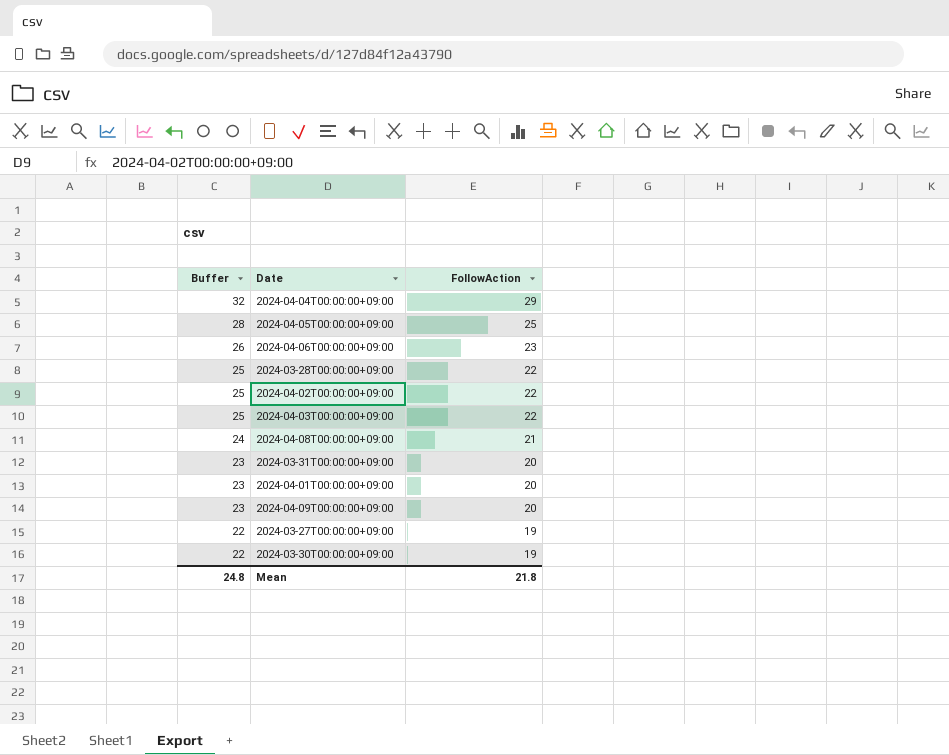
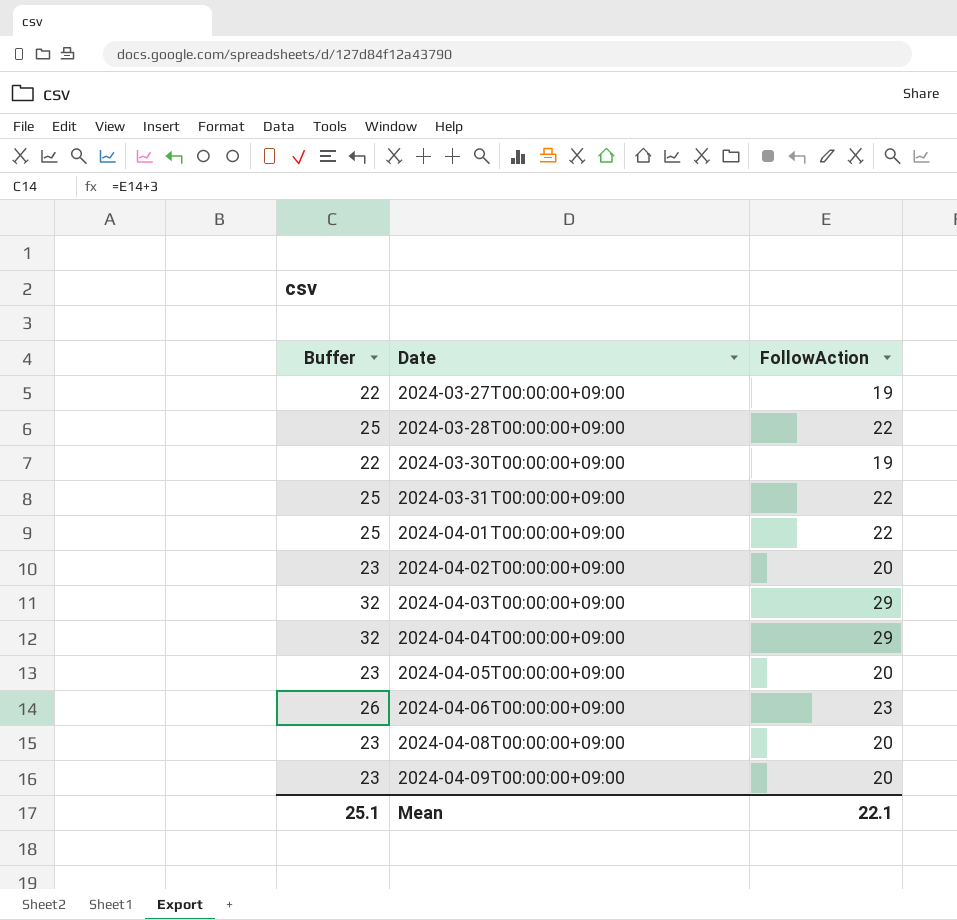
row order: Buffer descending -> Date ascending
2024-03-31T00:00:00+09:00 | Buffer: 23 -> 25
2024-03-31T00:00:00+09:00 | FollowAction: 20 -> 22
2024-04-01T00:00:00+09:00 | Buffer: 23 -> 25
2024-04-01T00:00:00+09:00 | FollowAction: 20 -> 22
2024-04-02T00:00:00+09:00 | Buffer: 25 -> 23
2024-04-02T00:00:00+09:00 | FollowAction: 22 -> 20
2024-04-03T00:00:00+09:00 | Buffer: 25 -> 32
2024-04-03T00:00:00+09:00 | FollowAction: 22 -> 29
2024-04-05T00:00:00+09:00 | Buffer: 28 -> 23
2024-04-05T00:00:00+09:00 | FollowAction: 25 -> 20
2024-04-08T00:00:00+09:00 | Buffer: 24 -> 23
2024-04-08T00:00:00+09:00 | FollowAction: 21 -> 20
Mean | Buffer: 24.8 -> 25.1
Mean | FollowAction: 21.8 -> 22.1

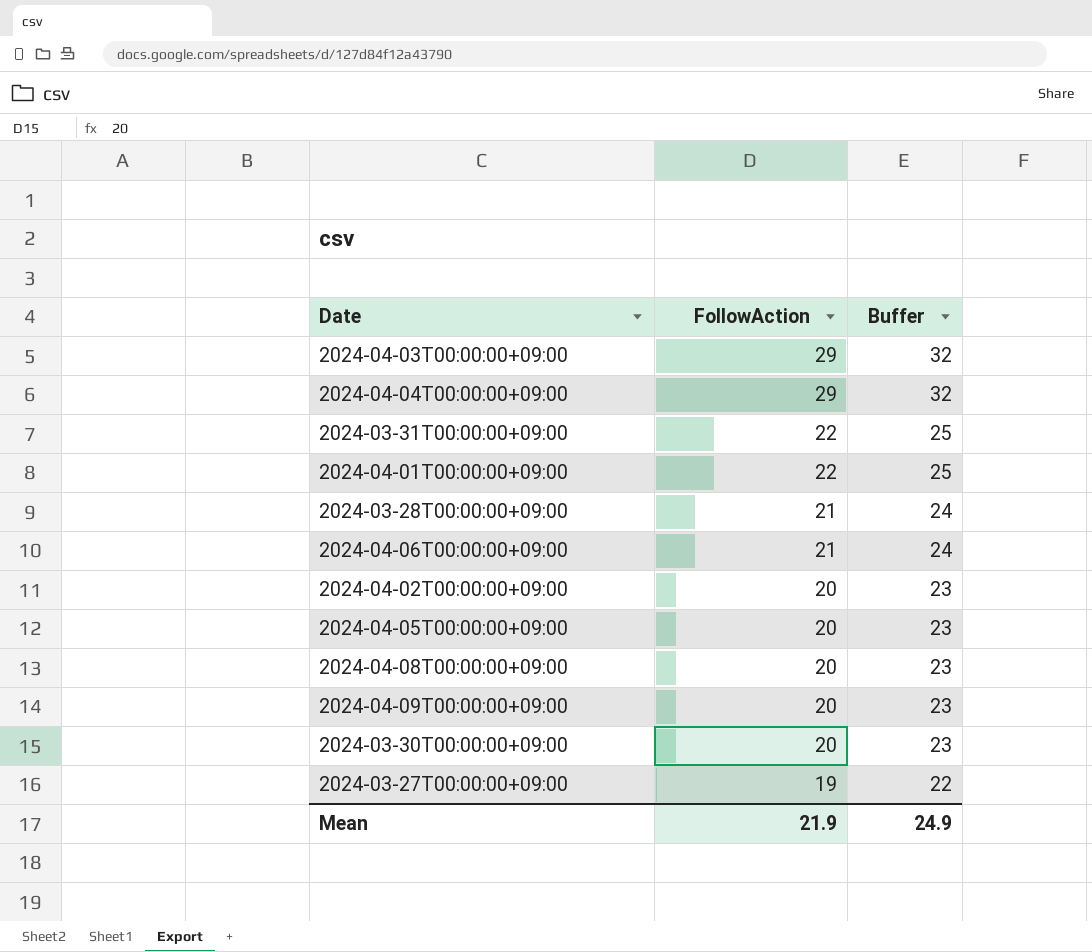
row order: Date ascending -> FollowAction descending
column Buffer | position: 1 -> 3
2024-03-28T00:00:00+09:00 | FollowAction: 22 -> 21
2024-03-28T00:00:00+09:00 | Buffer: 25 -> 24
2024-04-06T00:00:00+09:00 | FollowAction: 23 -> 21
2024-04-06T00:00:00+09:00 | Buffer: 26 -> 24
2024-03-30T00:00:00+09:00 | FollowAction: 19 -> 20
2024-03-30T00:00:00+09:00 | Buffer: 22 -> 23
Mean | FollowAction: 22.1 -> 21.9
Mean | Buffer: 25.1 -> 24.9

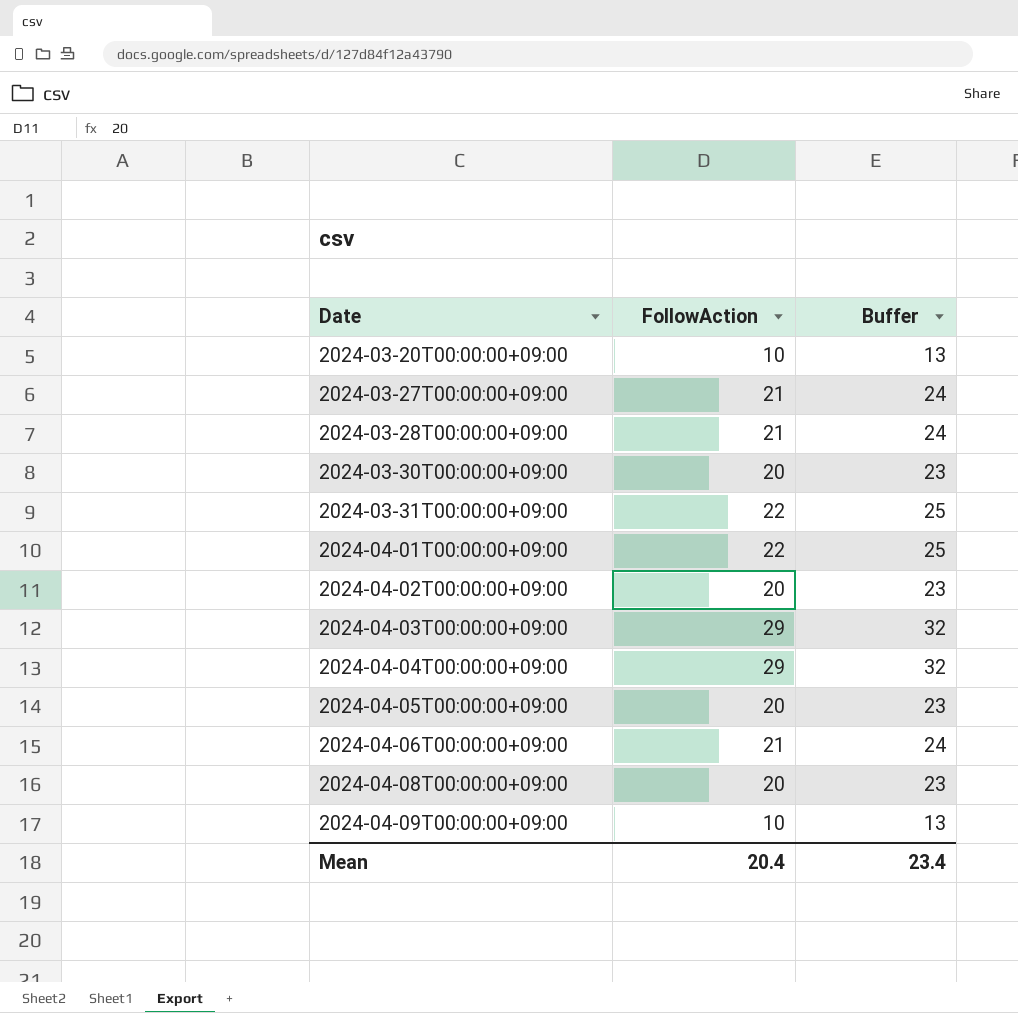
row order: FollowAction descending -> Date ascending
row 2024-03-20T00:00:00+09:00: none -> 10 | 13
2024-03-27T00:00:00+09:00 | FollowAction: 19 -> 21
2024-03-27T00:00:00+09:00 | Buffer: 22 -> 24
2024-04-09T00:00:00+09:00 | FollowAction: 20 -> 10
2024-04-09T00:00:00+09:00 | Buffer: 23 -> 13
Mean | FollowAction: 21.9 -> 20.4
Mean | Buffer: 24.9 -> 23.4

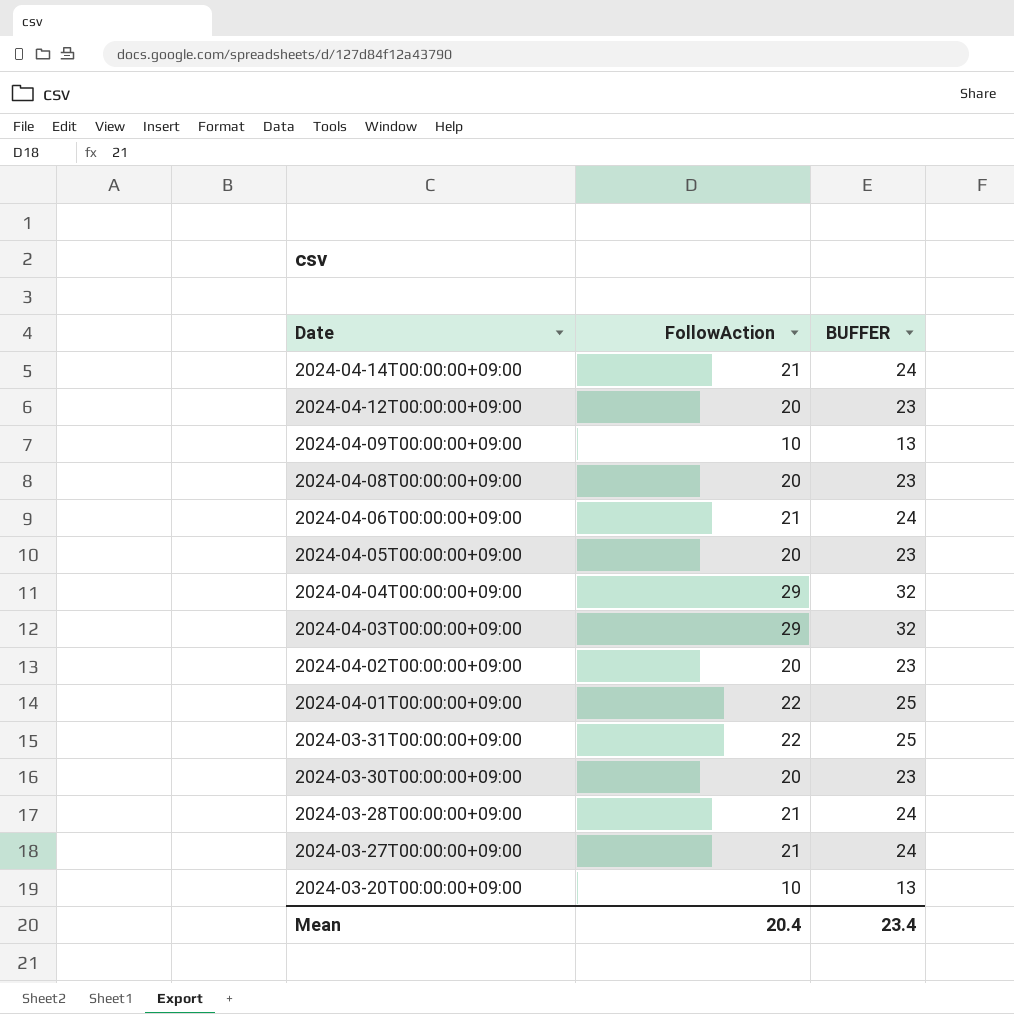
row order: Date ascending -> Date descending
column name: Buffer -> BUFFER
row 2024-04-14T00:00:00+09:00: none -> 21 | 24
row 2024-04-12T00:00:00+09:00: none -> 20 | 23

